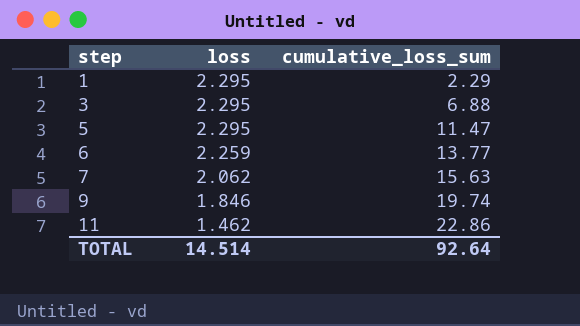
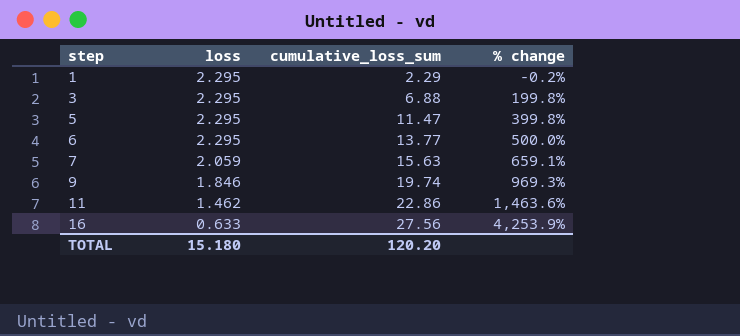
column % change | formula: none -> ([cumulative_loss_sum] - [loss]) / [loss]
6 | loss: 2.259 -> 2.295
7 | loss: 2.062 -> 2.059
row 16: none -> 0.633 | 27.56 | 4,253.9%
TOTAL | loss: 14.514 -> 15.180
TOTAL | cumulative_loss_sum: 92.64 -> 120.20

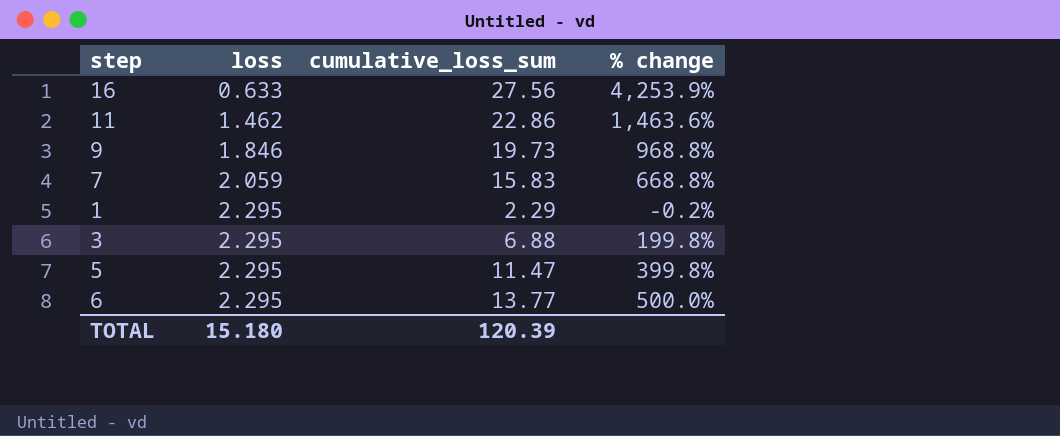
row order: step ascending -> loss ascending
9 | cumulative_loss_sum: 19.74 -> 19.73
9 | % change: 969.3% -> 968.8%
7 | cumulative_loss_sum: 15.63 -> 15.83
7 | % change: 659.1% -> 668.8%
TOTAL | cumulative_loss_sum: 120.20 -> 120.39

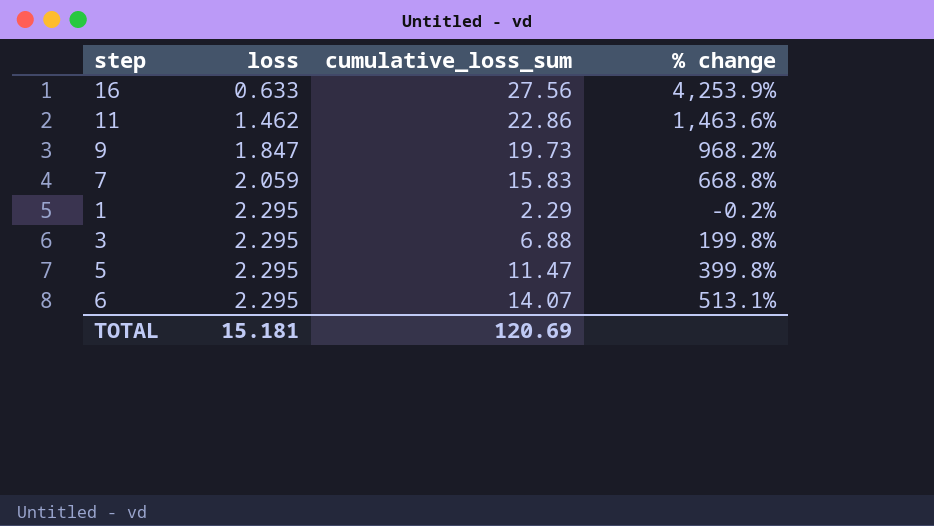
9 | loss: 1.846 -> 1.847
9 | % change: 968.8% -> 968.2%
6 | cumulative_loss_sum: 13.77 -> 14.07
6 | % change: 500.0% -> 513.1%
TOTAL | loss: 15.180 -> 15.181
TOTAL | cumulative_loss_sum: 120.39 -> 120.69

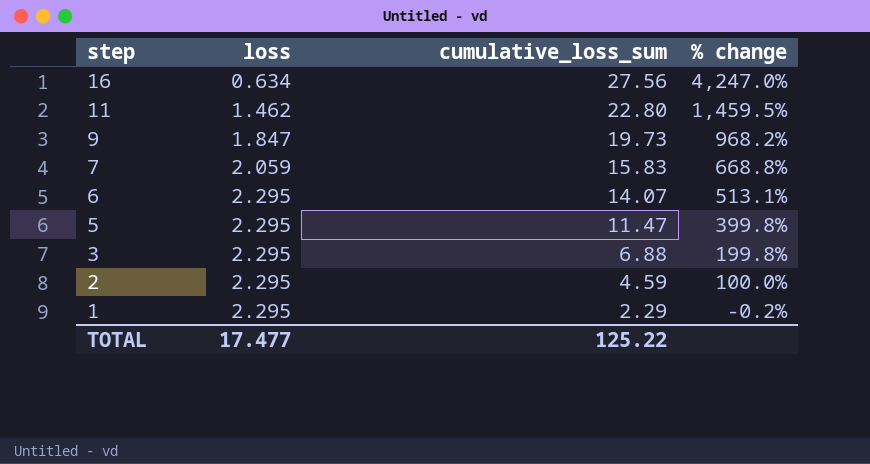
row order: loss ascending -> step descending
16 | loss: 0.633 -> 0.634
16 | % change: 4,253.9% -> 4,247.0%
11 | cumulative_loss_sum: 22.86 -> 22.80
11 | % change: 1,463.6% -> 1,459.5%
row 2: none -> 2.295 | 4.59 | 100.0%
TOTAL | loss: 15.181 -> 17.477
TOTAL | cumulative_loss_sum: 120.69 -> 125.22

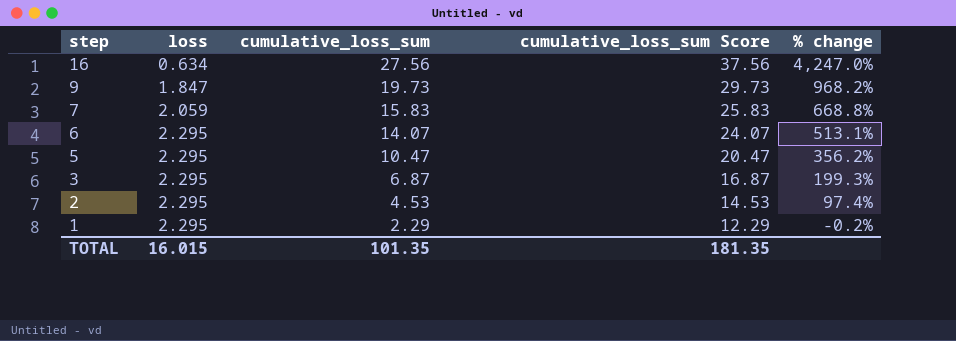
column cumulative_loss_sum Score | formula: none -> [cumulative_loss_sum] + 10
row 11: 1.462 | 22.80 | 1,459.5% -> none
5 | cumulative_loss_sum: 11.47 -> 10.47
5 | % change: 399.8% -> 356.2%
3 | cumulative_loss_sum: 6.88 -> 6.87
3 | % change: 199.8% -> 199.3%
2 | cumulative_loss_sum: 4.59 -> 4.53
2 | % change: 100.0% -> 97.4%
TOTAL | loss: 17.477 -> 16.015
TOTAL | cumulative_loss_sum: 125.22 -> 101.35

